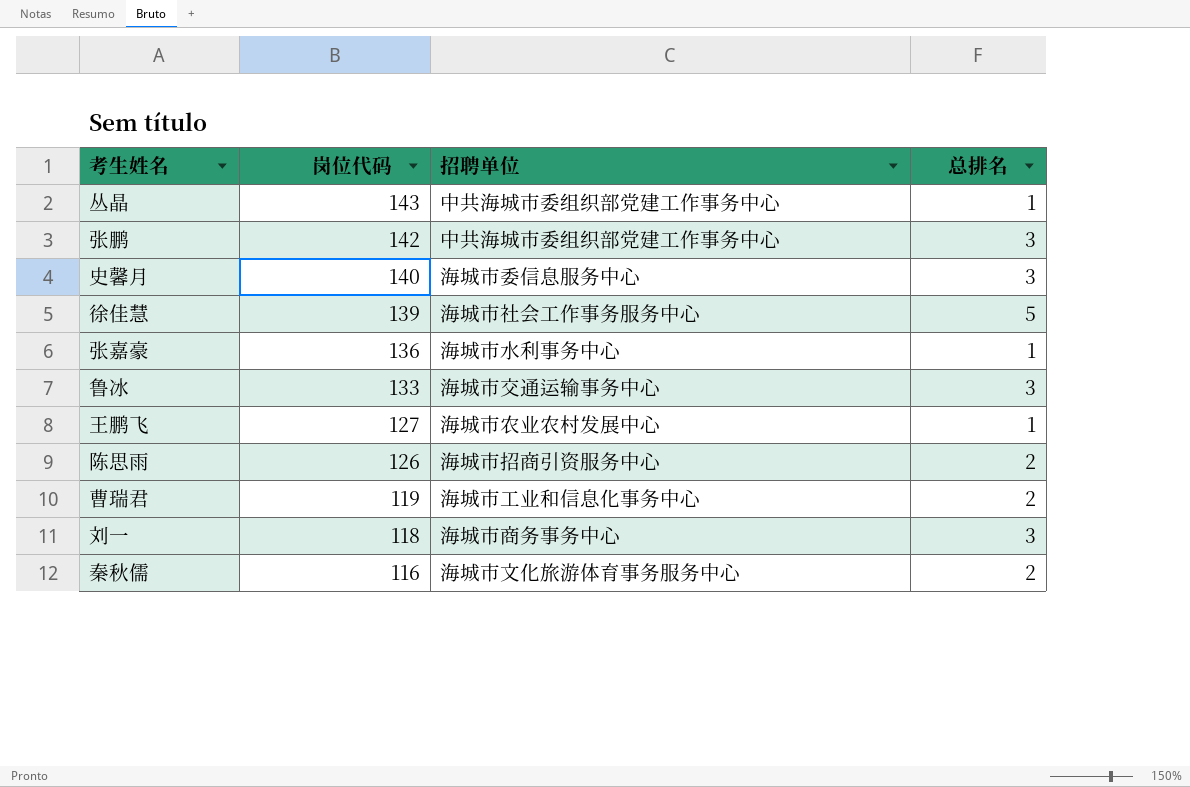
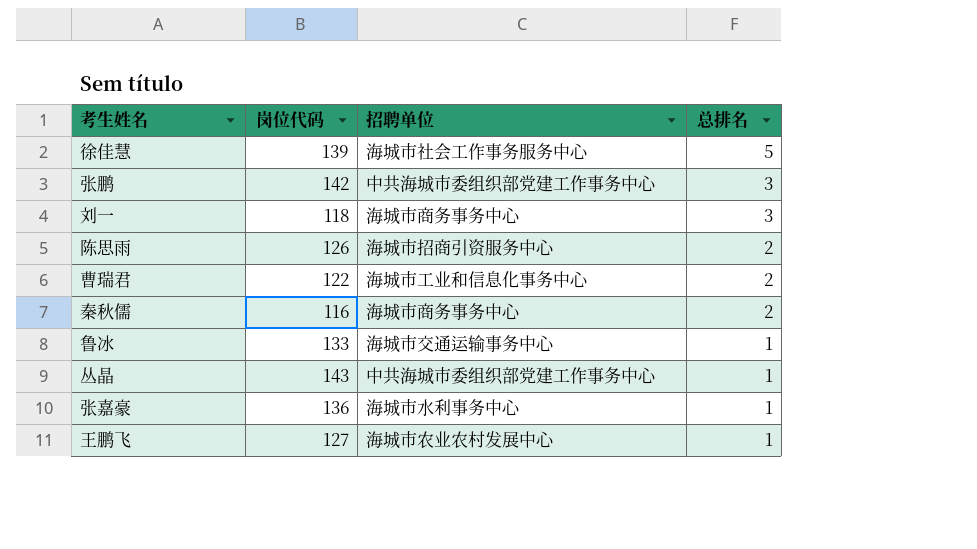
row order: 岗位代码 descending -> 总排名 descending
row 史馨月: 140 | 海城市委信息服务中心 | 3 -> none
曹瑞君 | 岗位代码: 119 -> 122
秦秋儒 | 招聘单位: 海城市文化旅游体育事务服务中心 -> 海城市商务事务中心
鲁冰 | 总排名: 3 -> 1

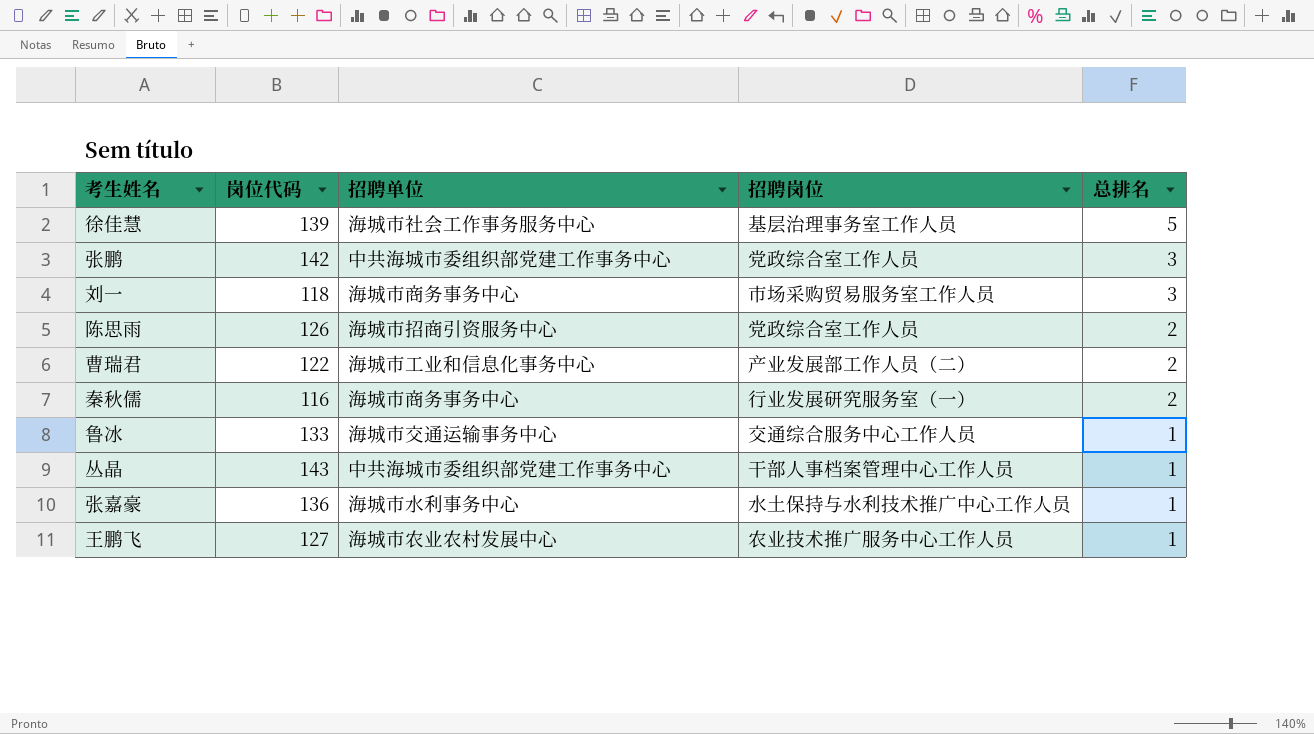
column 招聘岗位 | position: none -> 4

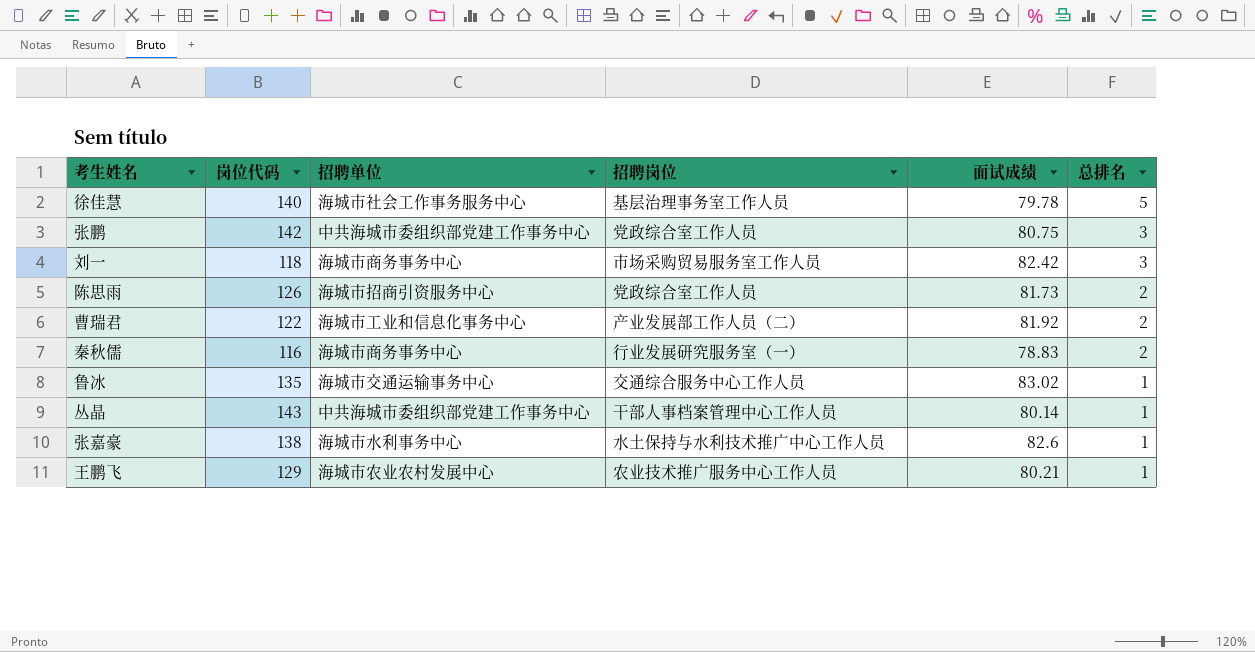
column 面试成绩 | position: none -> 5
徐佳慧 | 岗位代码: 139 -> 140
鲁冰 | 岗位代码: 133 -> 135
张嘉豪 | 岗位代码: 136 -> 138
王鹏飞 | 岗位代码: 127 -> 129

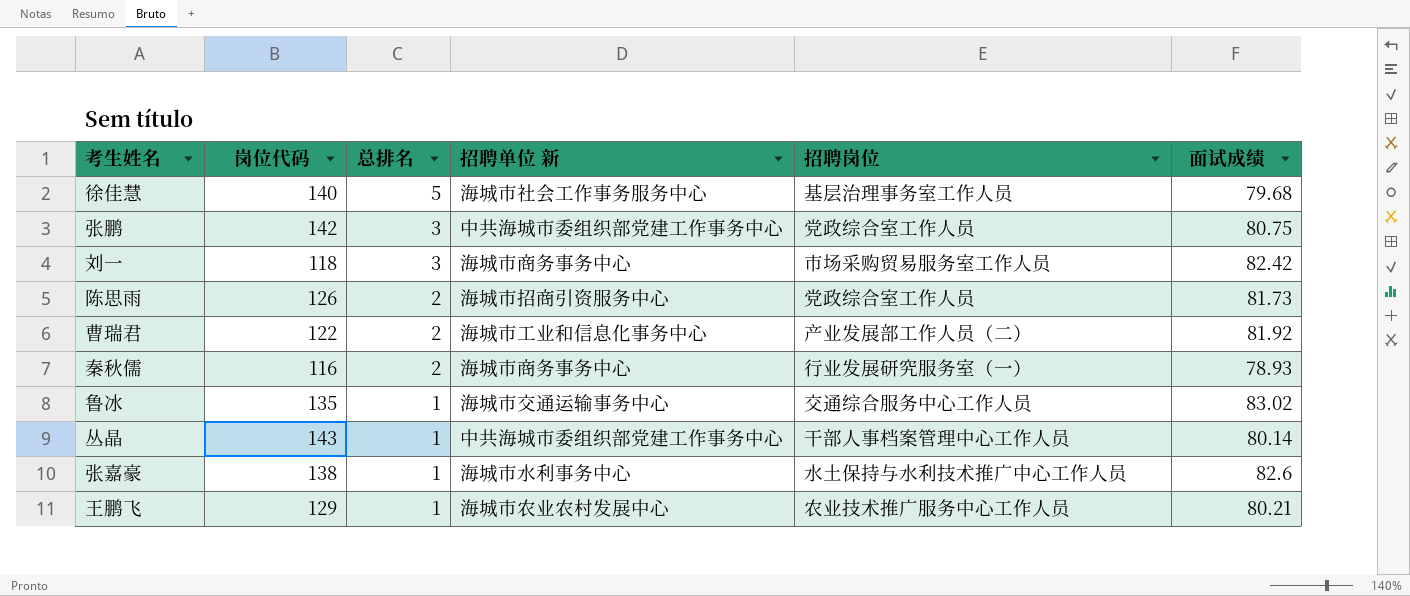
column 总排名 | position: 6 -> 3
column name: 招聘单位 -> 招聘单位 新
徐佳慧 | 面试成绩: 79.78 -> 79.68
秦秋儒 | 面试成绩: 78.83 -> 78.93

